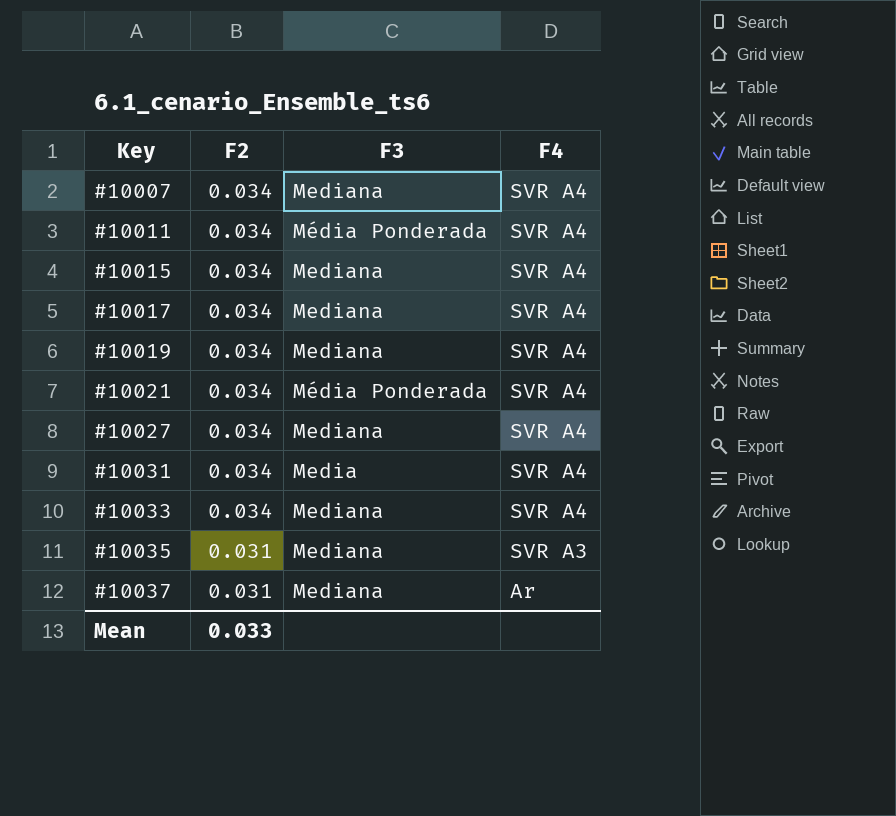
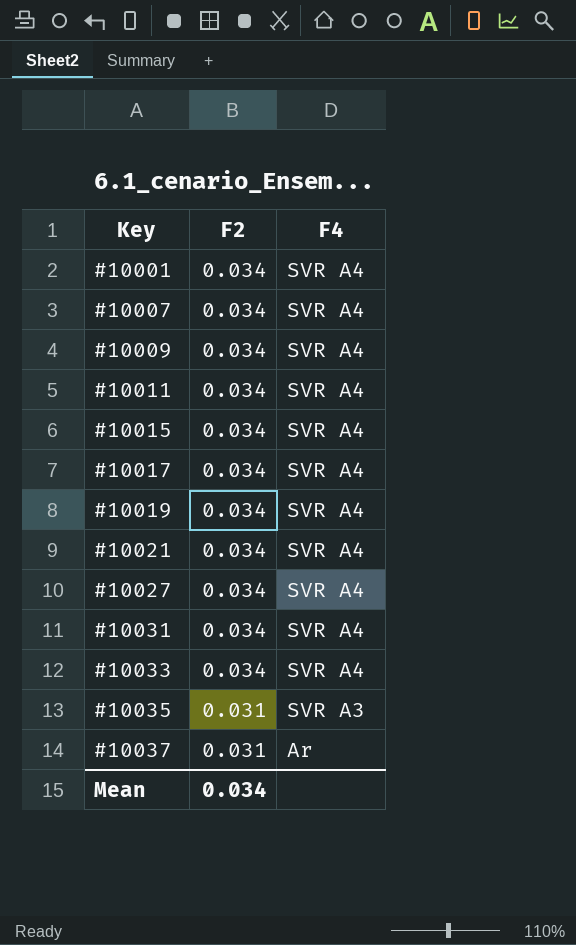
column F3 | position: 3 -> none
row #10001: none -> 0.034 | SVR A4
row #10009: none -> 0.034 | SVR A4
Mean | F2: 0.033 -> 0.034

